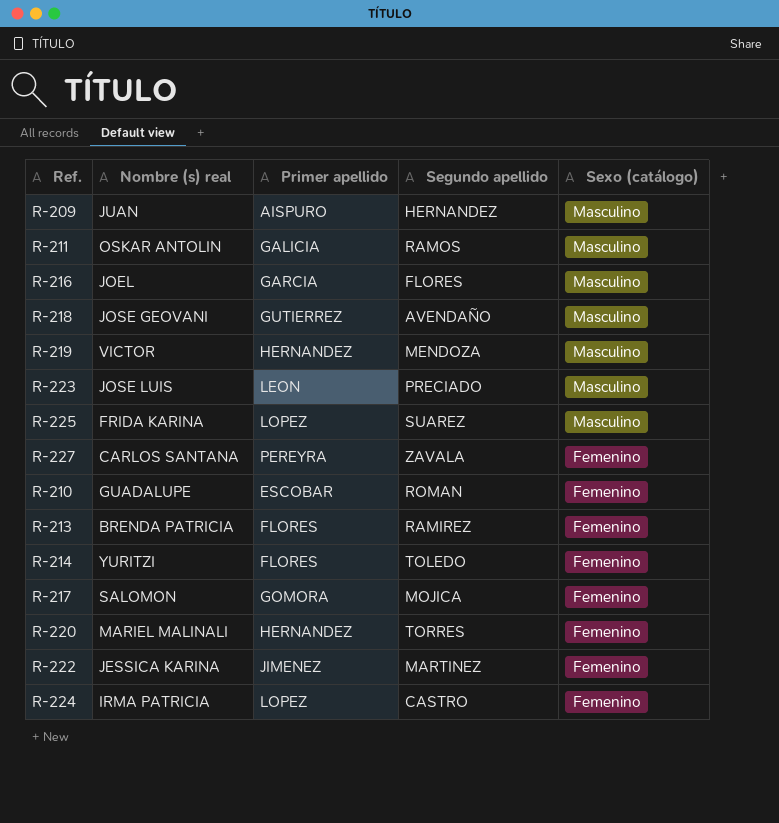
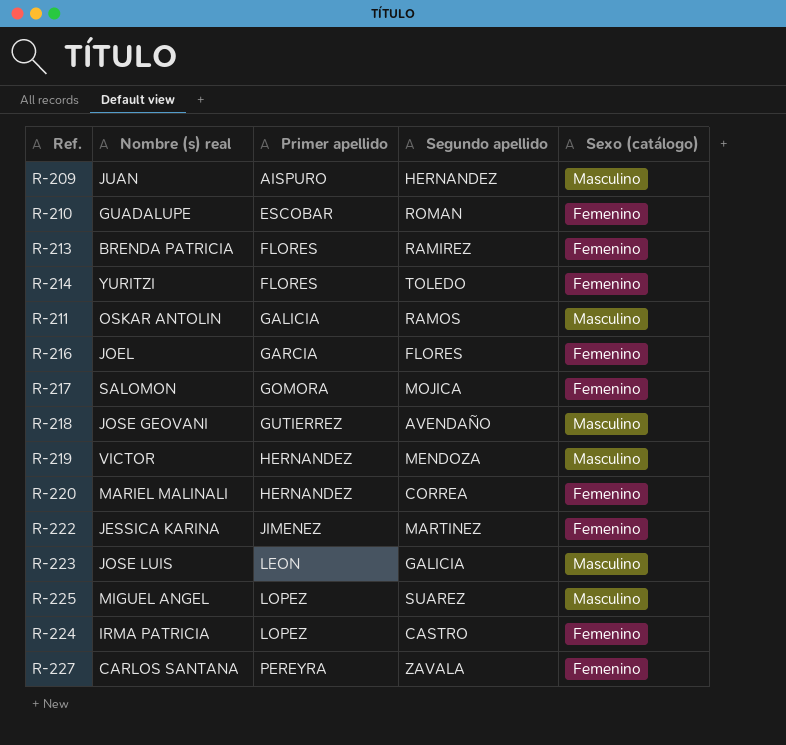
row order: Sexo (catálogo) descending -> Primer apellido ascending
R-216 | Sexo (catálogo): Masculino -> Femenino
R-220 | Segundo apellido: TORRES -> CORREA
R-223 | Segundo apellido: PRECIADO -> GALICIA
R-225 | Nombre (s) real: FRIDA KARINA -> MIGUEL ANGEL

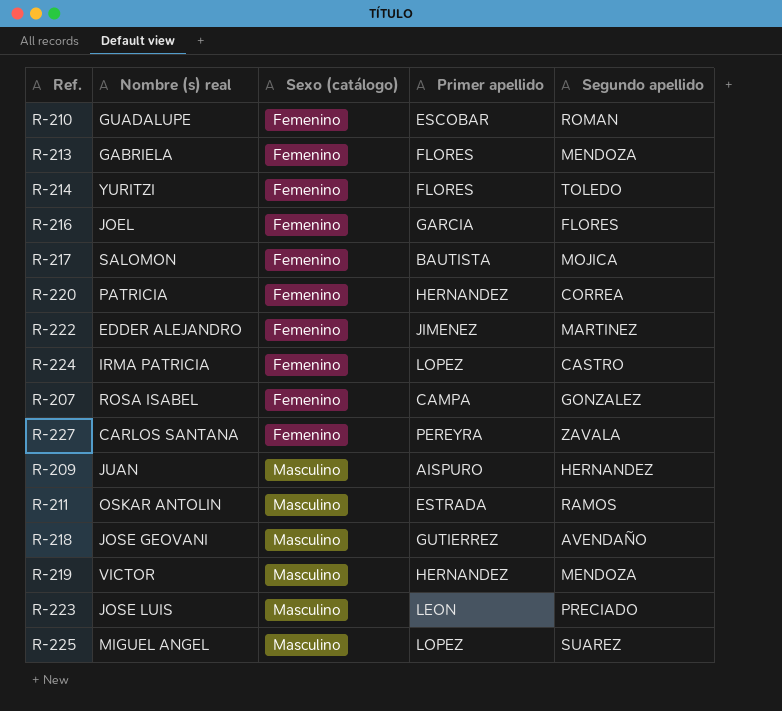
row order: Primer apellido ascending -> Sexo (catálogo) ascending
column Sexo (catálogo) | position: 5 -> 3
R-213 | Nombre (s) real: BRENDA PATRICIA -> GABRIELA
R-213 | Segundo apellido: RAMIREZ -> MENDOZA
R-217 | Primer apellido: GOMORA -> BAUTISTA
R-220 | Nombre (s) real: MARIEL MALINALI -> PATRICIA
R-222 | Nombre (s) real: JESSICA KARINA -> EDDER ALEJANDRO
row R-207: none -> ROSA ISABEL | Femenino | CAMPA | GONZALEZ
R-211 | Primer apellido: GALICIA -> ESTRADA
R-223 | Segundo apellido: GALICIA -> PRECIADO

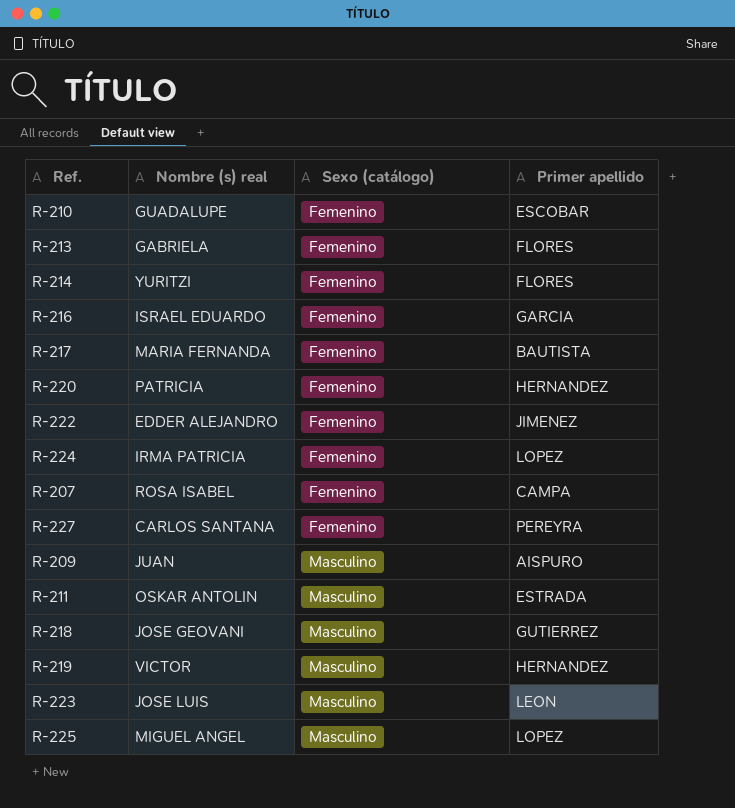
column Segundo apellido | position: 5 -> none
R-216 | Nombre (s) real: JOEL -> ISRAEL EDUARDO
R-217 | Nombre (s) real: SALOMON -> MARIA FERNANDA

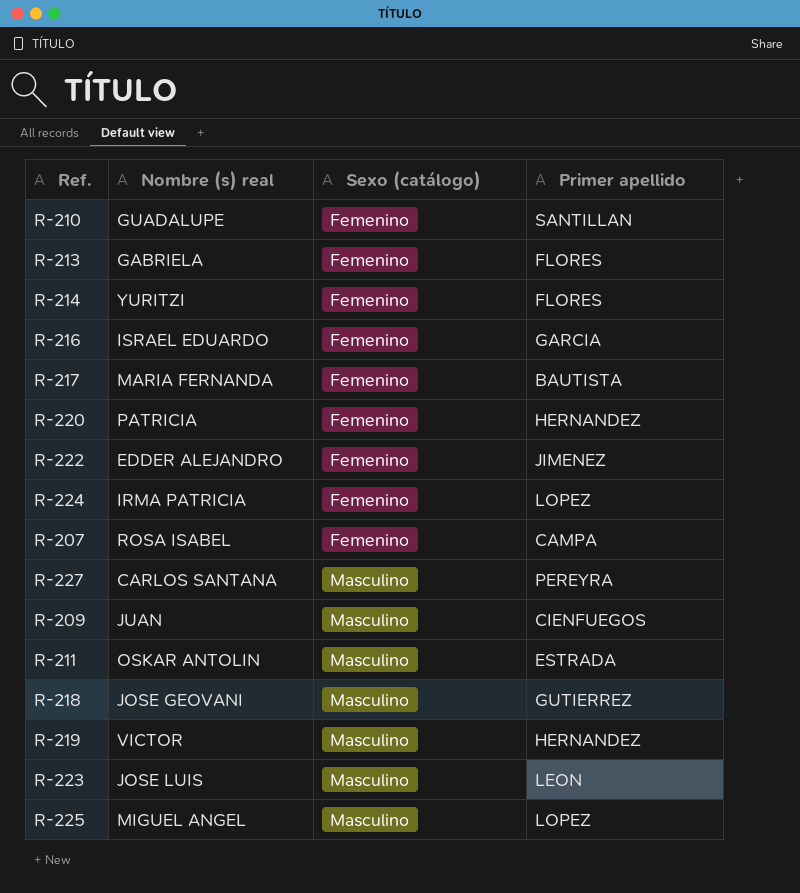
R-210 | Primer apellido: ESCOBAR -> SANTILLAN
R-227 | Sexo (catálogo): Femenino -> Masculino
R-209 | Primer apellido: AISPURO -> CIENFUEGOS

